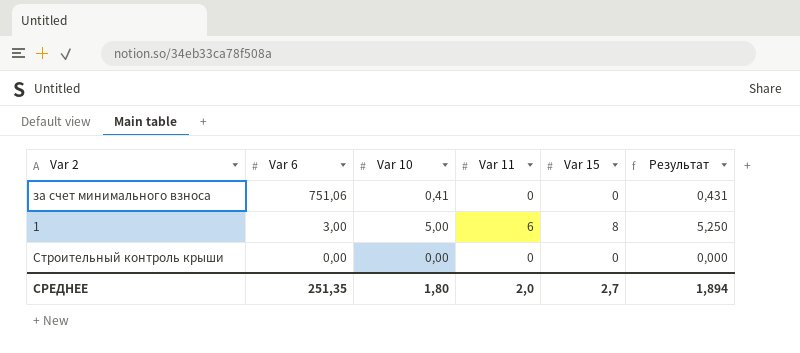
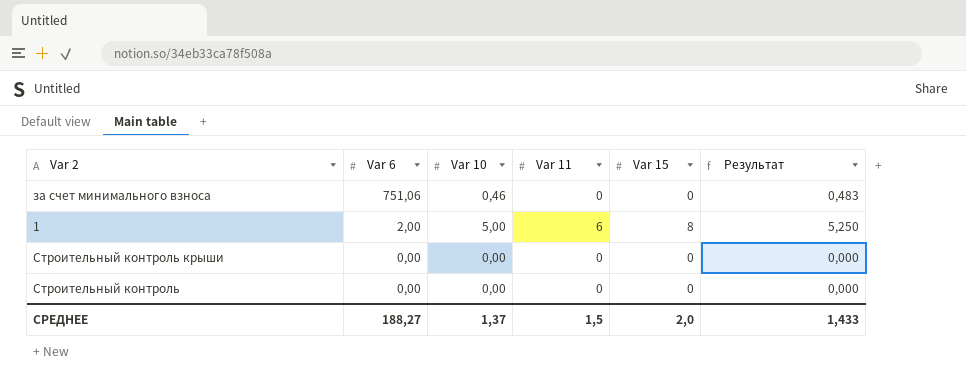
за счет минимального взноса | Var 10: 0,41 -> 0,46
за счет минимального взноса | Результат: 0,431 -> 0,483
1 | Var 6: 3,00 -> 2,00
row Строительный контроль: none -> 0,00 | 0,00 | 0 | 0 | 0,000
СРЕДНЕЕ | Var 6: 251,35 -> 188,27
СРЕДНЕЕ | Var 10: 1,80 -> 1,37
СРЕДНЕЕ | Var 11: 2,0 -> 1,5
СРЕДНЕЕ | Var 15: 2,7 -> 2,0
СРЕДНЕЕ | Результат: 1,894 -> 1,433

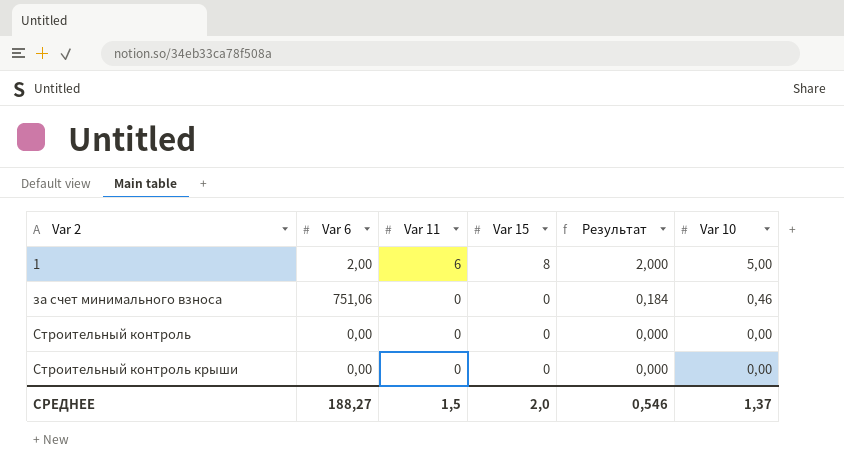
row order: Var 6 descending -> Var 2 ascending
column Результат | formula: [Var 10] * 1,05 -> [Var 10] * 0,4
column Var 10 | position: 3 -> 6
СРЕДНЕЕ | Результат: 1,433 -> 0,546

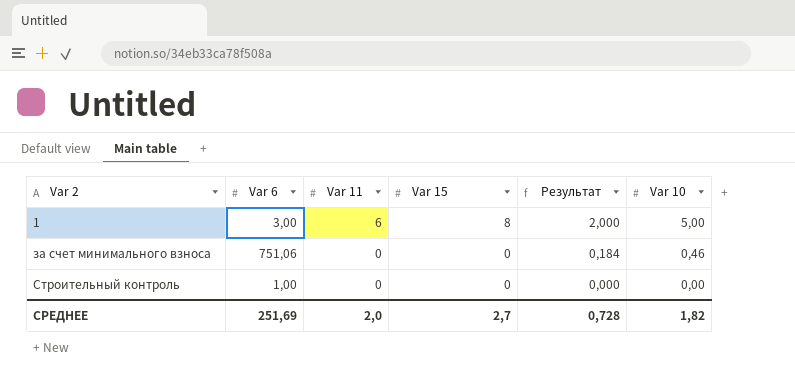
row Строительный контроль крыши: 0,00 | 0 | 0 | 0,000 | 0,00 -> none
1 | Var 6: 2,00 -> 3,00
Строительный контроль | Var 6: 0,00 -> 1,00
СРЕДНЕЕ | Var 6: 188,27 -> 251,69
СРЕДНЕЕ | Var 11: 1,5 -> 2,0
СРЕДНЕЕ | Var 15: 2,0 -> 2,7
СРЕДНЕЕ | Результат: 0,546 -> 0,728
СРЕДНЕЕ | Var 10: 1,37 -> 1,82

